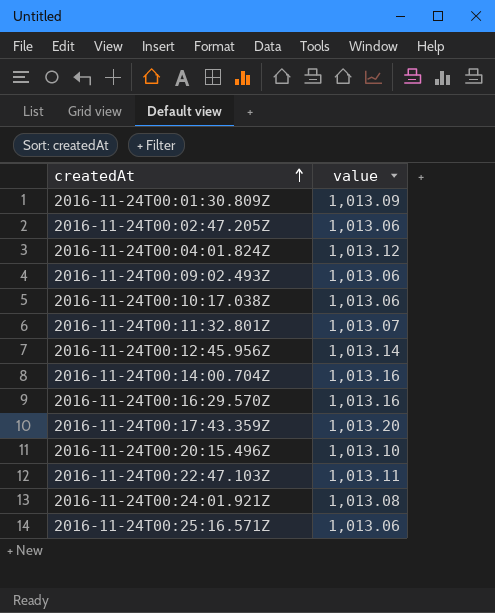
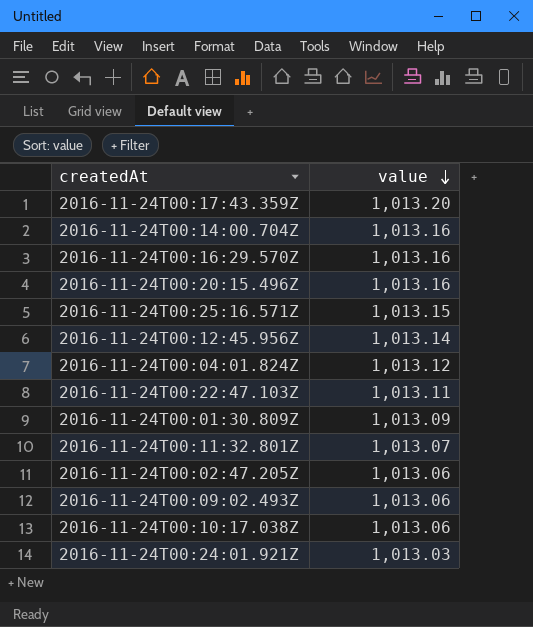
row order: createdAt ascending -> value descending
2016-11-24T00:20:15.496Z | value: 1,013.10 -> 1,013.16
2016-11-24T00:25:16.571Z | value: 1,013.06 -> 1,013.15
2016-11-24T00:24:01.921Z | value: 1,013.08 -> 1,013.03

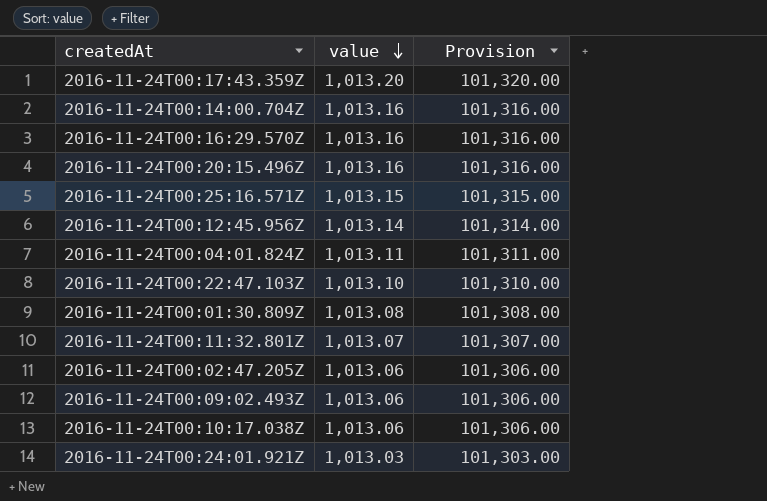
column Provision | formula: none -> [value] * 100
2016-11-24T00:04:01.824Z | value: 1,013.12 -> 1,013.11
2016-11-24T00:22:47.103Z | value: 1,013.11 -> 1,013.10
2016-11-24T00:01:30.809Z | value: 1,013.09 -> 1,013.08

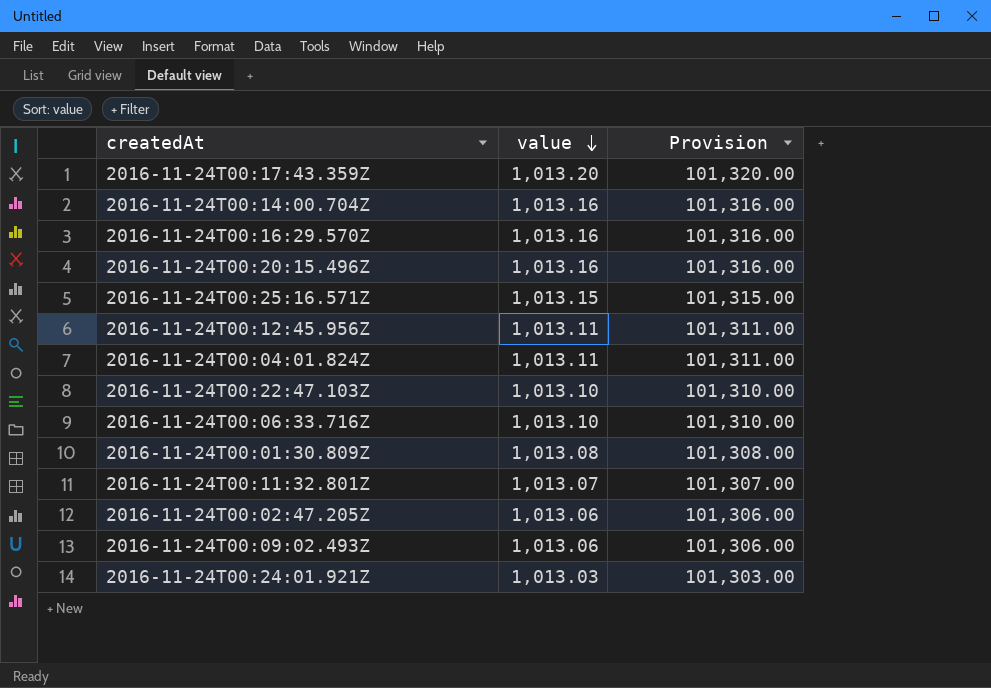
row 2016-11-24T00:10:17.038Z: 1,013.06 | 101,306.00 -> none
2016-11-24T00:12:45.956Z | value: 1,013.14 -> 1,013.11
2016-11-24T00:12:45.956Z | Provision: 101,314.00 -> 101,311.00
row 2016-11-24T00:06:33.716Z: none -> 1,013.10 | 101,310.00

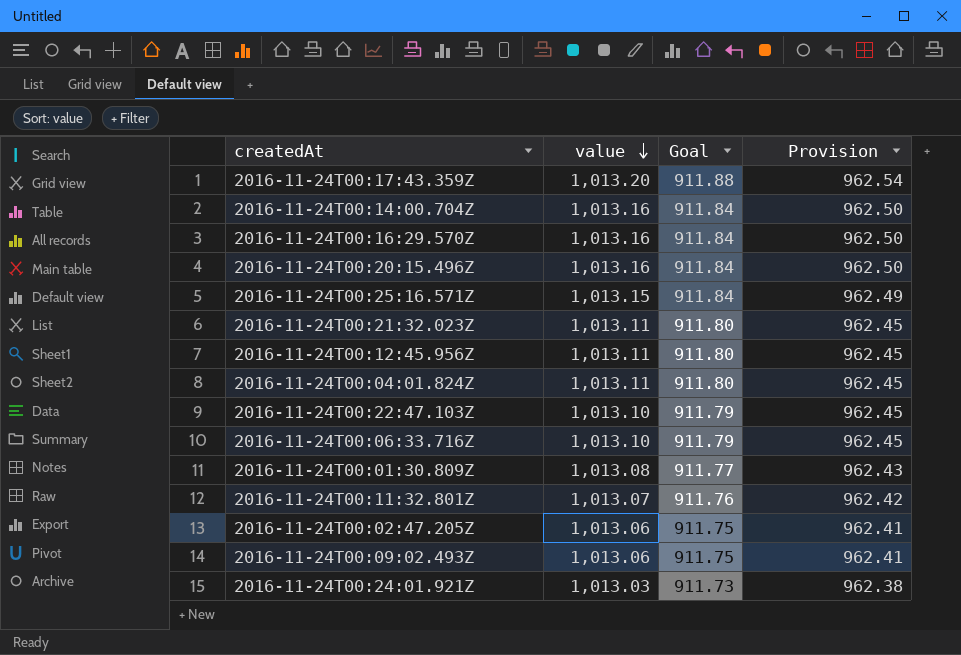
column Goal | formula: none -> [value] * 0.9
column Provision | formula: [value] * 100 -> [value] * 0.95
row 2016-11-24T00:21:32.023Z: none -> 1,013.11 | 911.80 | 962.45

